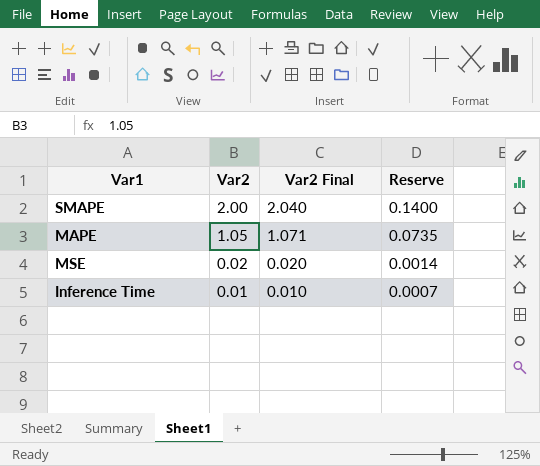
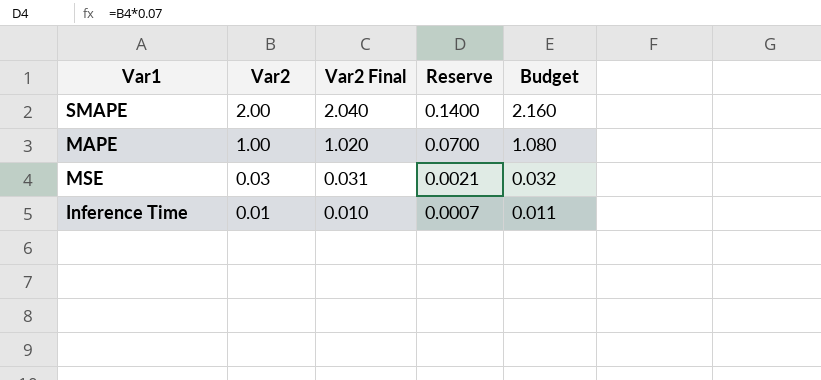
column Budget | formula: none -> [Var2] * 1.08
MAPE | Var2: 1.05 -> 1.00
MAPE | Var2 Final: 1.071 -> 1.020
MAPE | Reserve: 0.0735 -> 0.0700
MSE | Var2: 0.02 -> 0.03
MSE | Var2 Final: 0.020 -> 0.031
MSE | Reserve: 0.0014 -> 0.0021

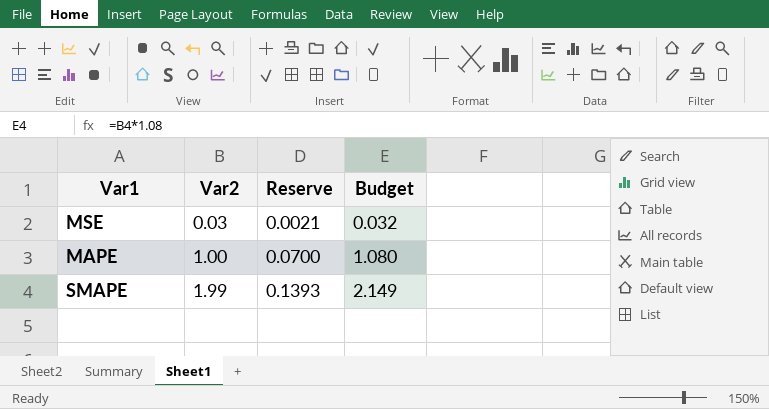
row order: Var2 descending -> Var2 ascending
column Var2 Final | formula: [Var2] * 1.02 -> none
row Inference Time: 0.01 | 0.010 | 0.0007 | 0.011 -> none
SMAPE | Var2: 2.00 -> 1.99
SMAPE | Reserve: 0.1400 -> 0.1393
SMAPE | Budget: 2.160 -> 2.149

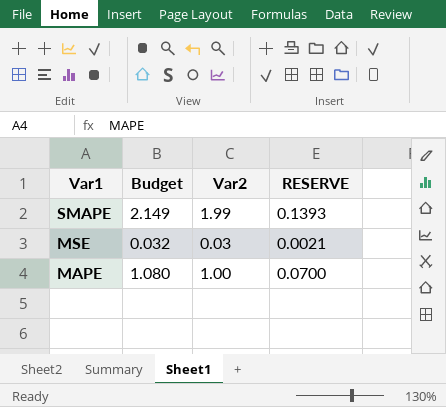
row order: Var2 ascending -> Var1 descending
column Budget | position: 4 -> 2
column name: Reserve -> RESERVE

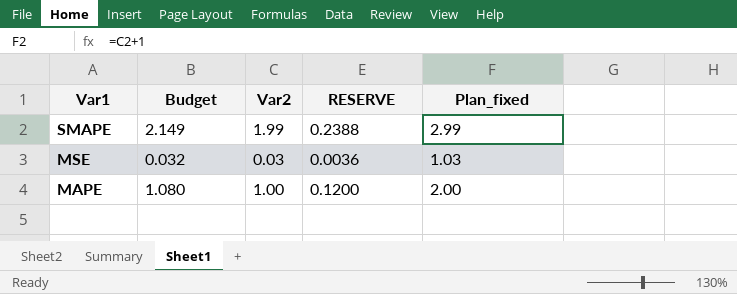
column RESERVE | formula: [Var2] * 0.07 -> [Var2] * 0.12
column Plan_fixed | formula: none -> [Var2] + 1

